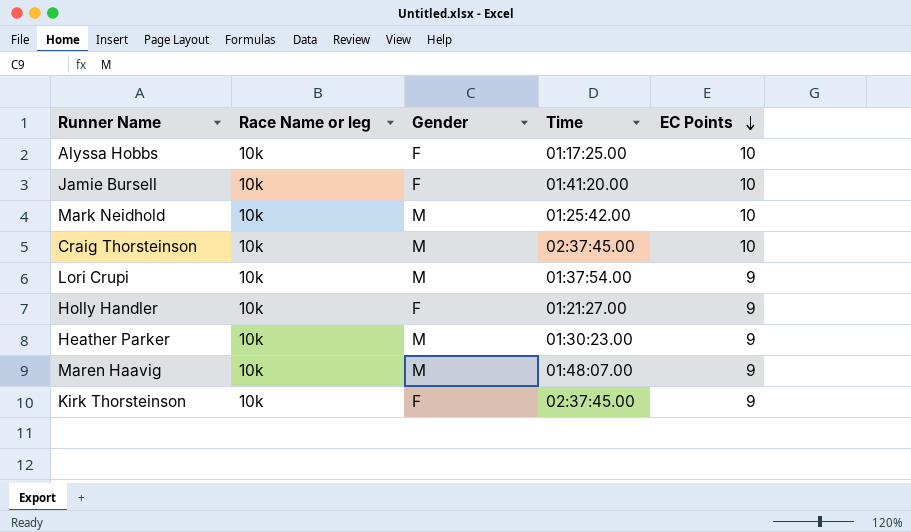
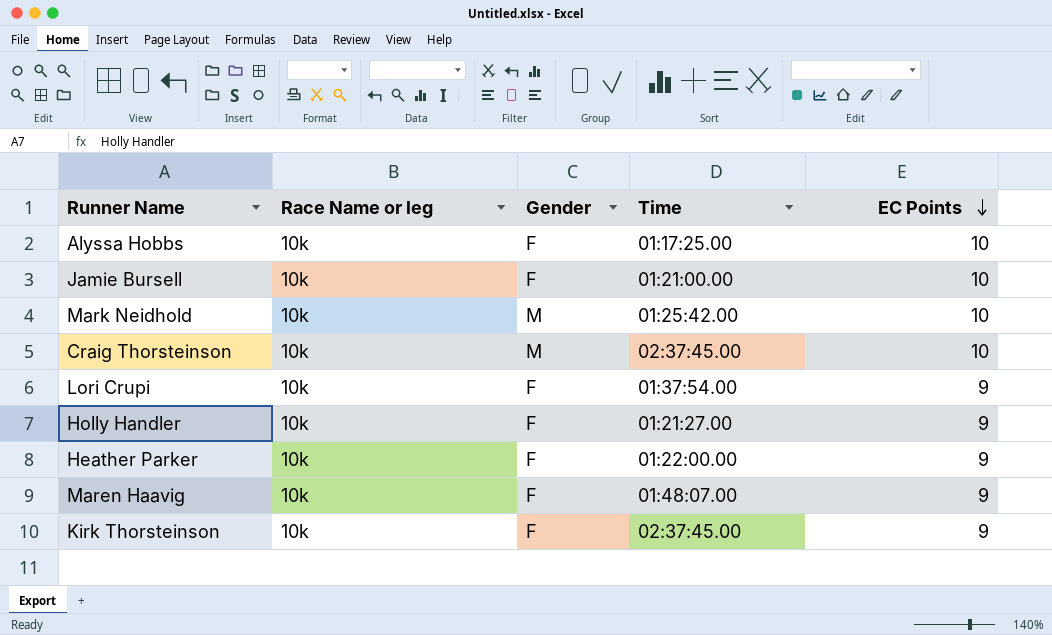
Jamie Bursell | Time: 01:41:20.00 -> 01:21:00.00
Lori Crupi | Gender: M -> F
Heather Parker | Gender: M -> F
Heather Parker | Time: 01:30:23.00 -> 01:22:00.00
Maren Haavig | Gender: M -> F

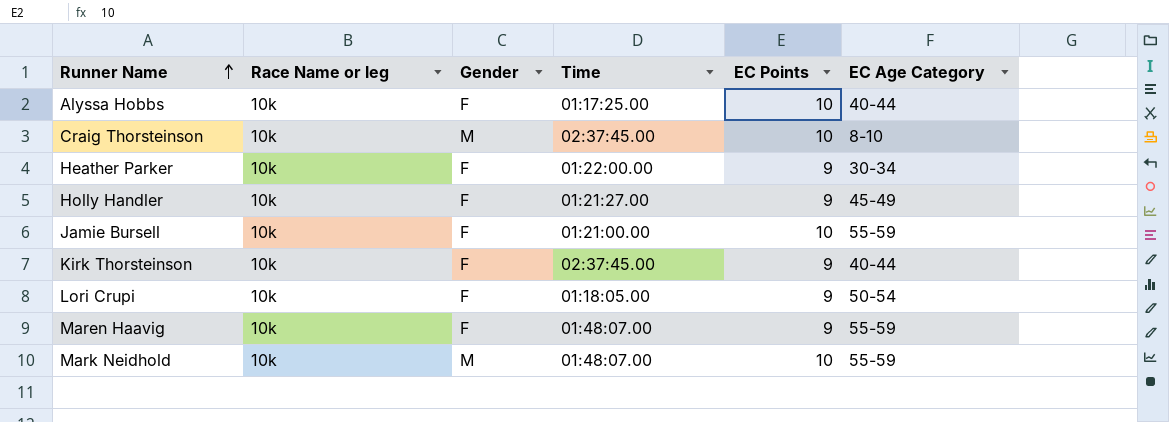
row order: EC Points descending -> Runner Name ascending
column EC Age Category | position: none -> 6
Lori Crupi | Time: 01:37:54.00 -> 01:18:05.00
Mark Neidhold | Time: 01:25:42.00 -> 01:48:07.00

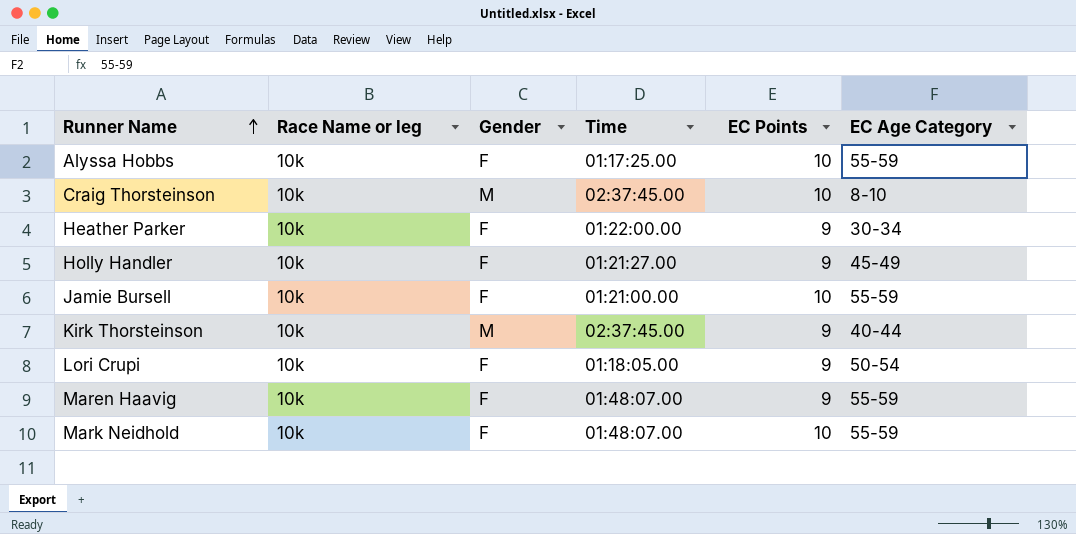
Alyssa Hobbs | EC Age Category: 40-44 -> 55-59
Kirk Thorsteinson | Gender: F -> M
Mark Neidhold | Gender: M -> F

